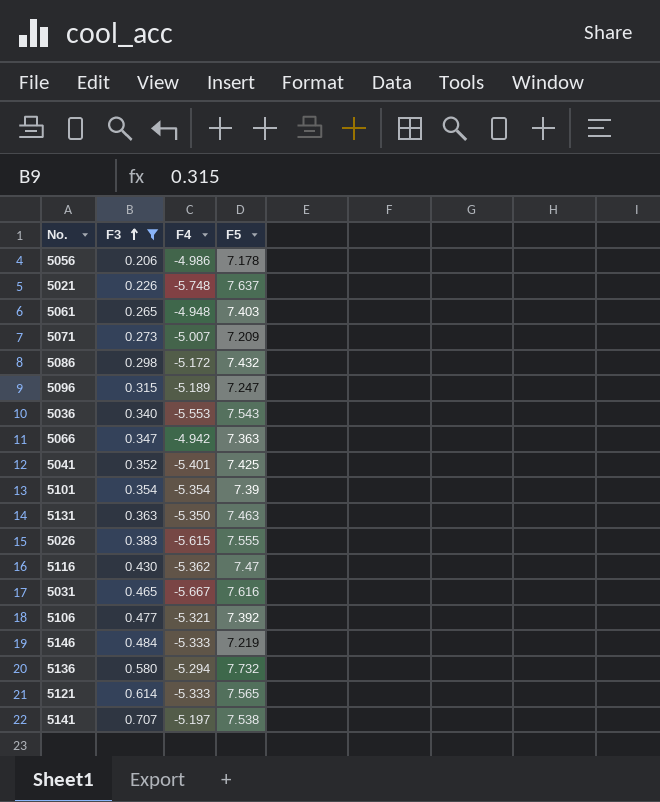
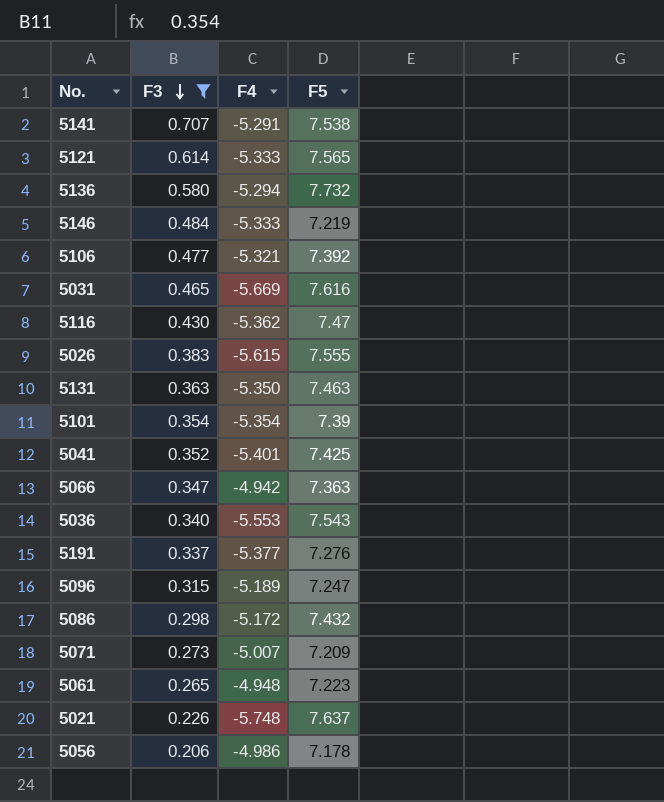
row order: F3 ascending -> F3 descending
5141 | F4: -5.197 -> -5.291
5031 | F4: -5.667 -> -5.669
row 5191: none -> 0.337 | -5.377 | 7.276
5061 | F5: 7.403 -> 7.223

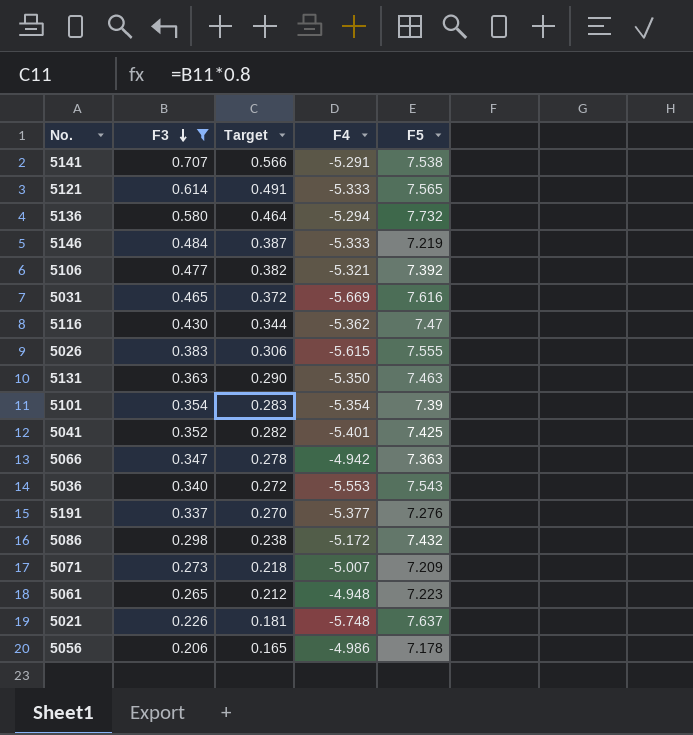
column Target | formula: none -> [F3] * 0.8
row 5096: 0.315 | -5.189 | 7.247 -> none

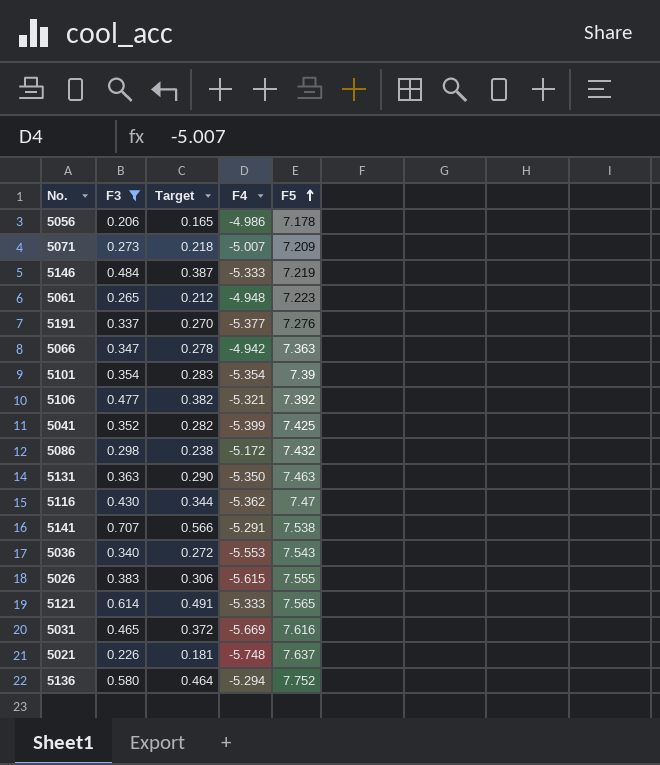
row order: F3 descending -> F5 ascending
5041 | F4: -5.401 -> -5.399
5136 | F5: 7.732 -> 7.752

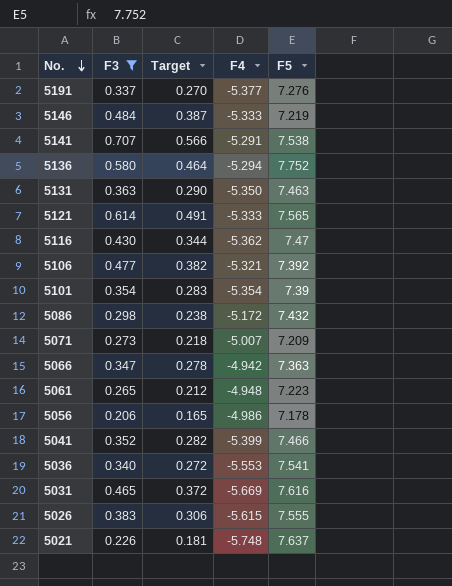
row order: F5 ascending -> No. descending
5041 | F5: 7.425 -> 7.466
5036 | F5: 7.543 -> 7.541

